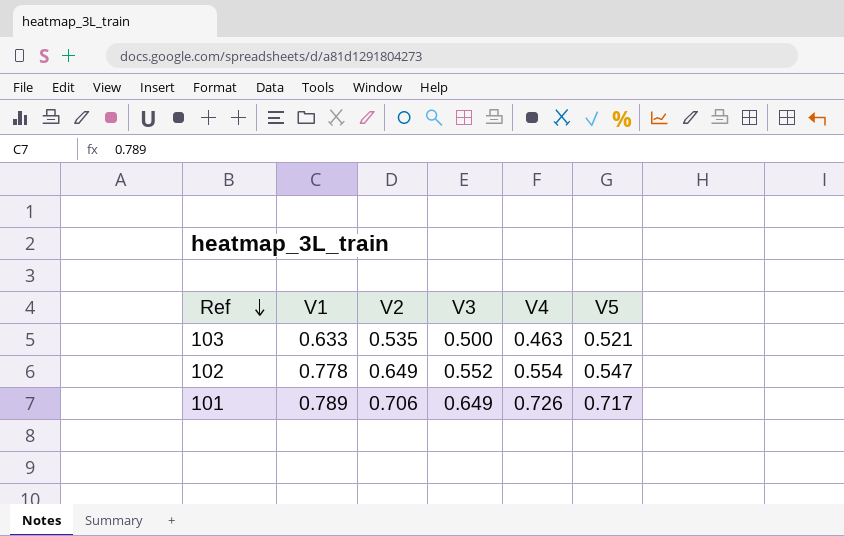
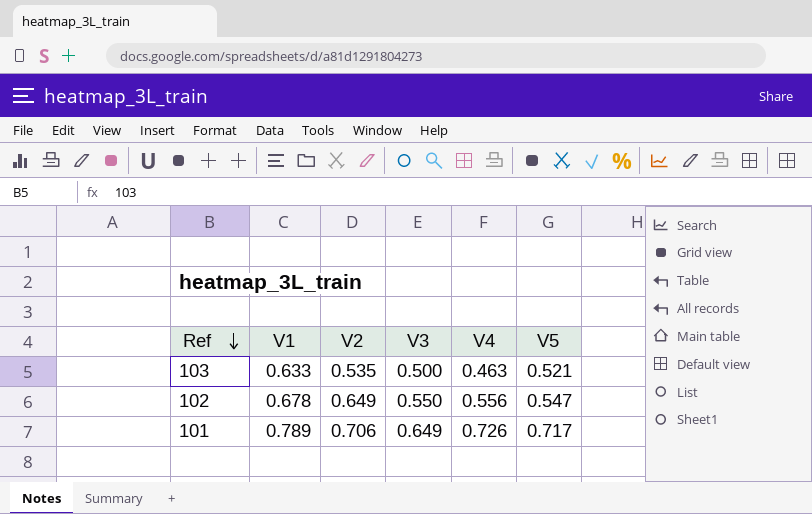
102 | V1: 0.778 -> 0.678
102 | V3: 0.552 -> 0.550
102 | V4: 0.554 -> 0.556

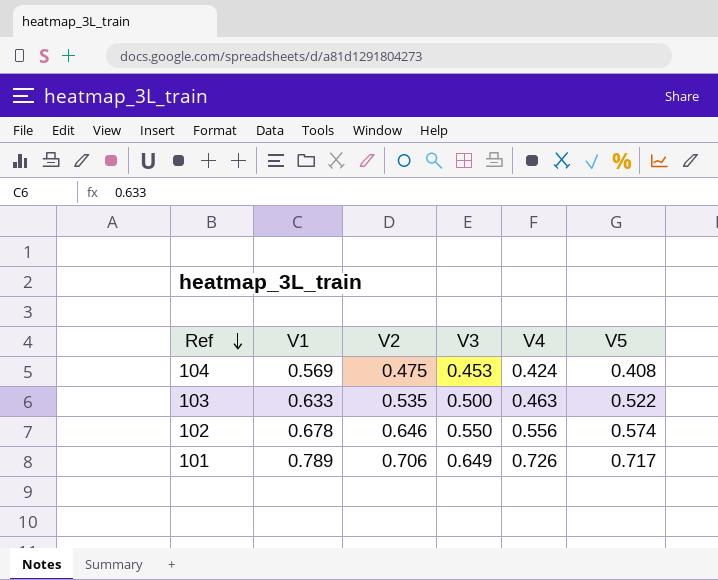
row 104: none -> 0.569 | 0.475 | 0.453 | 0.424 | 0.408
103 | V5: 0.521 -> 0.522
102 | V2: 0.649 -> 0.646
102 | V5: 0.547 -> 0.574

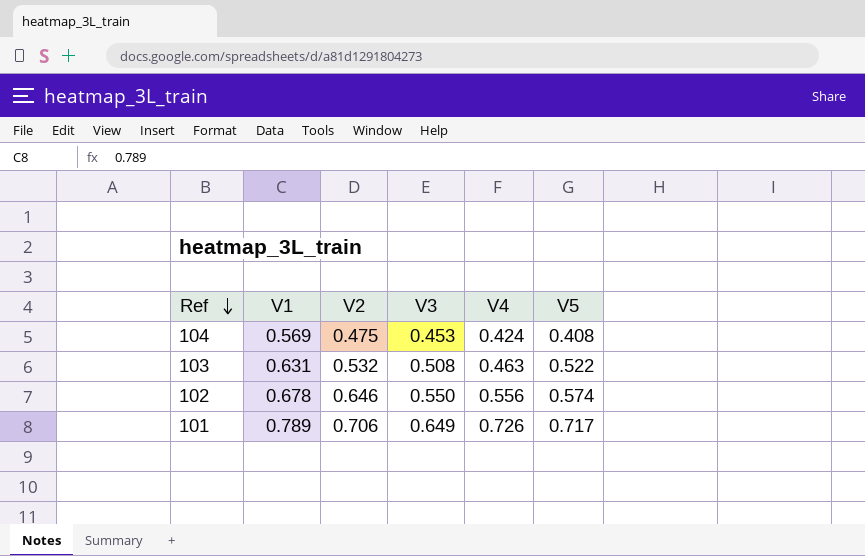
103 | V1: 0.633 -> 0.631
103 | V2: 0.535 -> 0.532
103 | V3: 0.500 -> 0.508

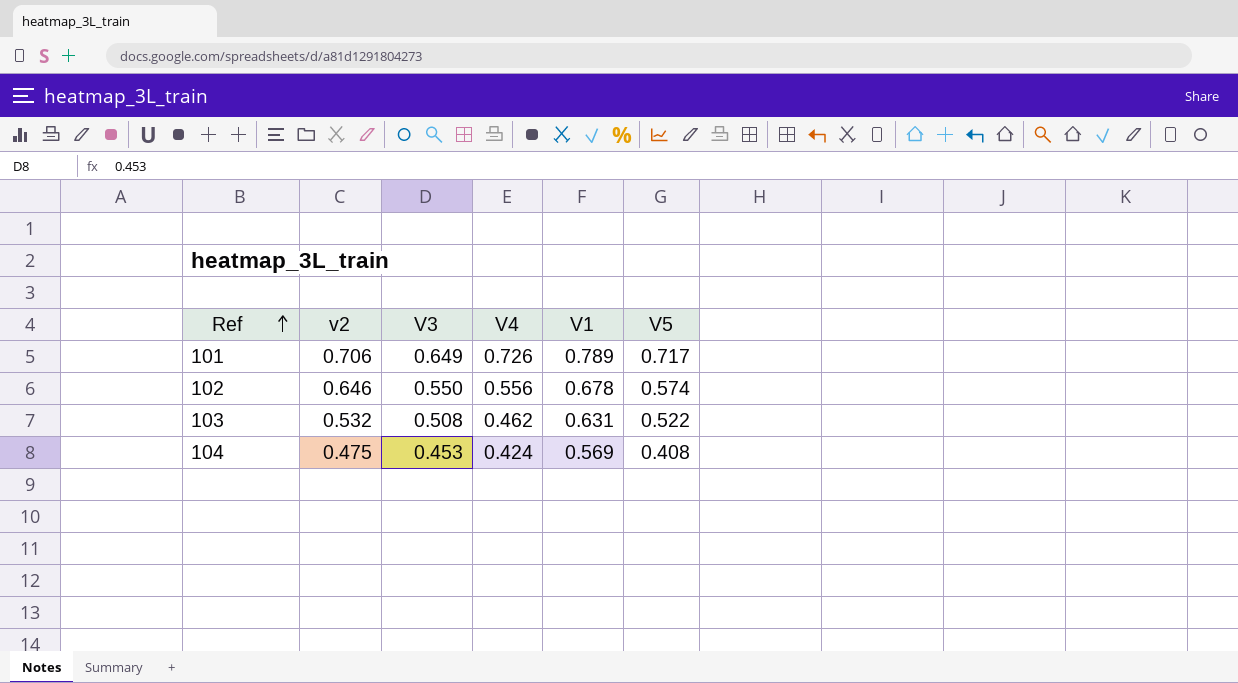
row order: Ref descending -> Ref ascending
column name: V2 -> v2
column V1 | position: 2 -> 5
103 | V4: 0.463 -> 0.462

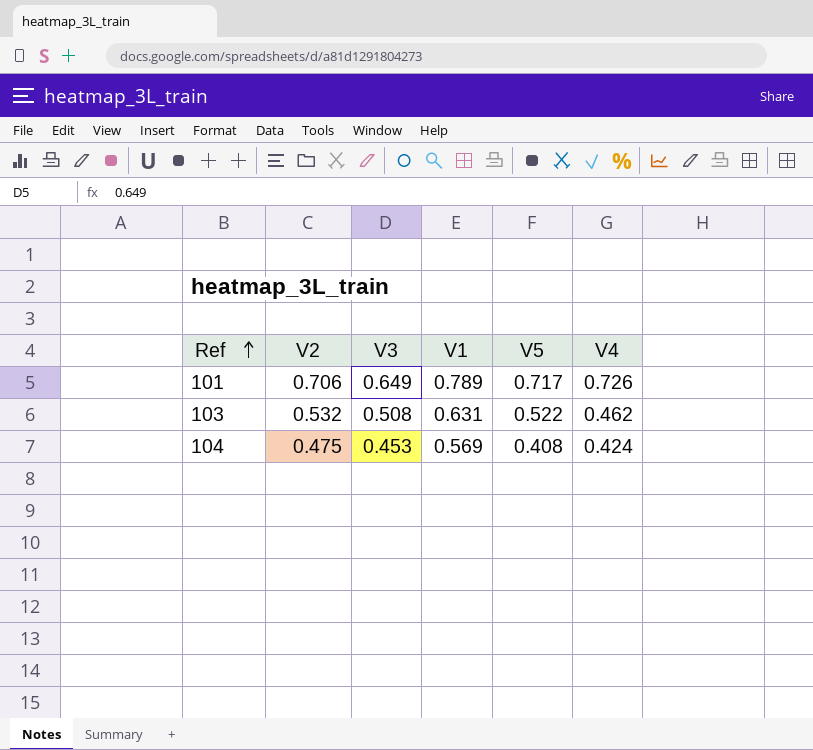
column name: v2 -> V2
column V4 | position: 4 -> 6
row 102: 0.646 | 0.550 | 0.556 | 0.678 | 0.574 -> none

